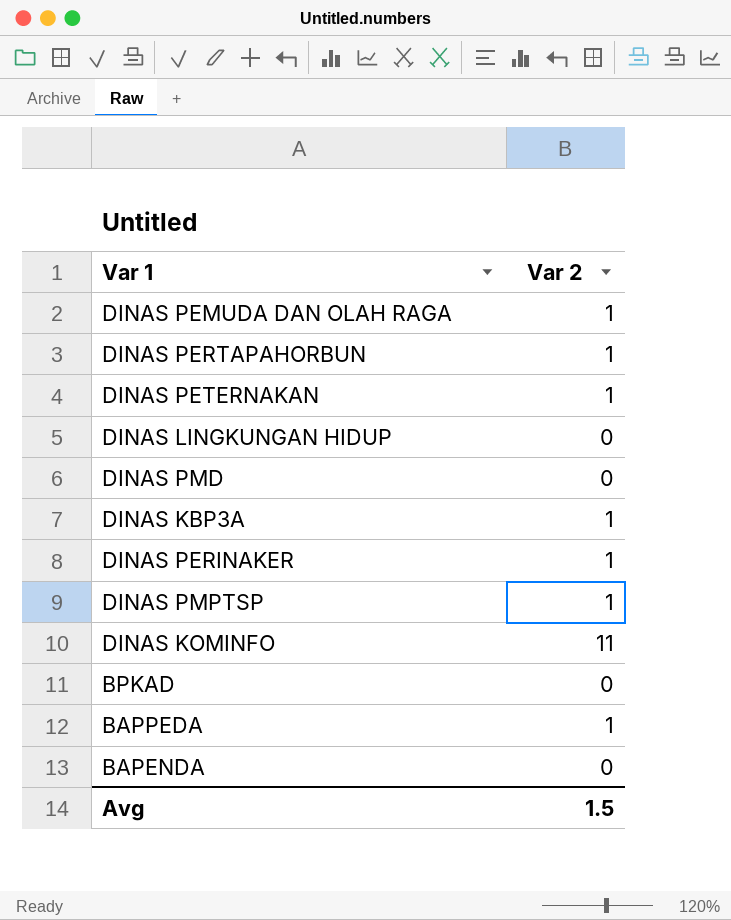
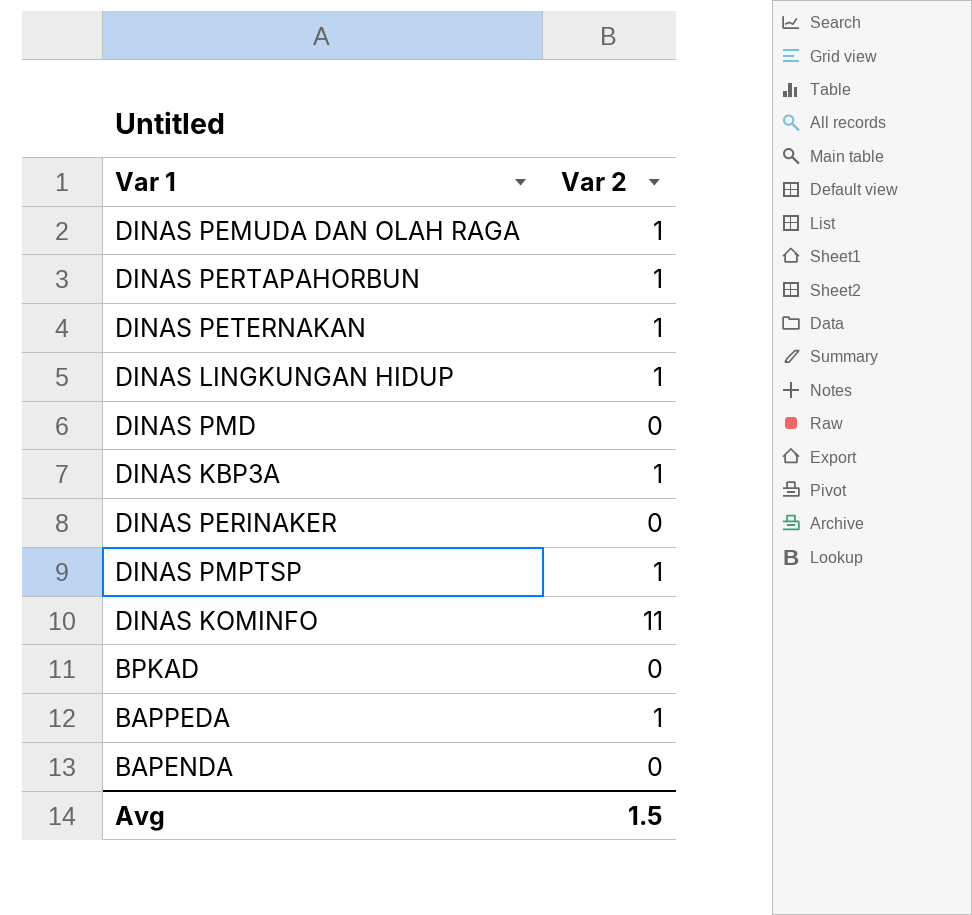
DINAS LINGKUNGAN HIDUP | Var 2: 0 -> 1
DINAS PERINAKER | Var 2: 1 -> 0

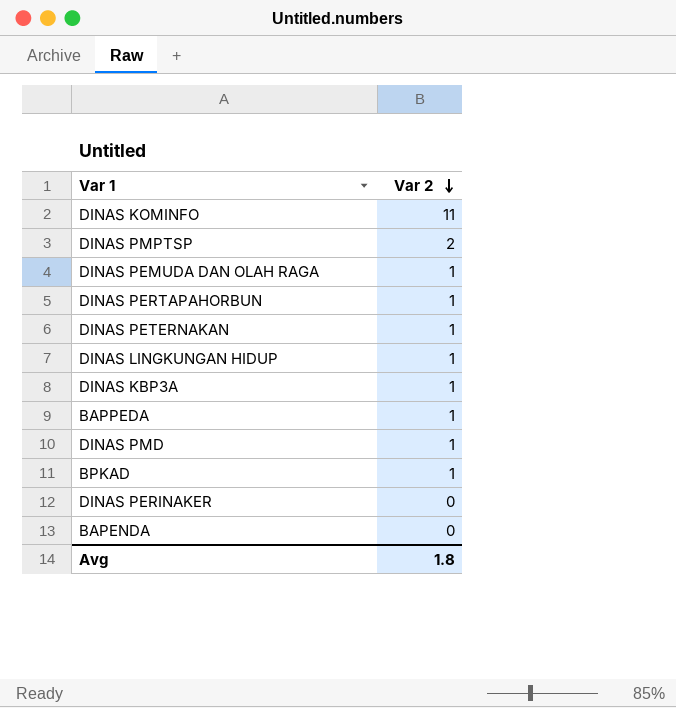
row order: none -> Var 2 descending
DINAS PMPTSP | Var 2: 1 -> 2
DINAS PMD | Var 2: 0 -> 1
BPKAD | Var 2: 0 -> 1
Avg | Var 2: 1.5 -> 1.8

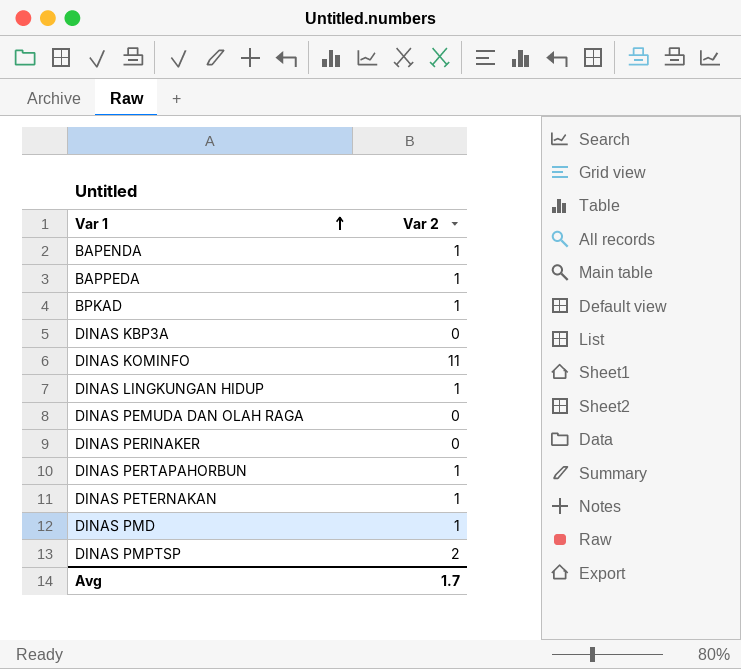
row order: Var 2 descending -> Var 1 ascending
BAPENDA | Var 2: 0 -> 1
DINAS KBP3A | Var 2: 1 -> 0
DINAS PEMUDA DAN OLAH RAGA | Var 2: 1 -> 0
Avg | Var 2: 1.8 -> 1.7

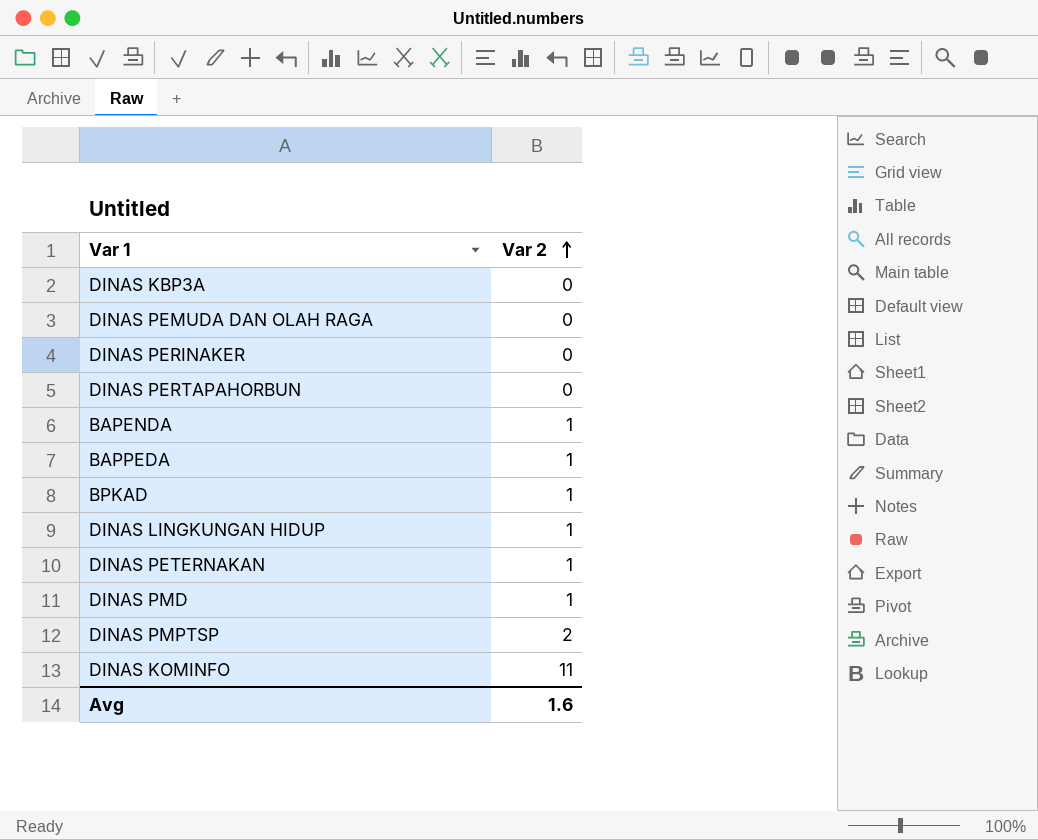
row order: Var 1 ascending -> Var 2 ascending
DINAS PERTAPAHORBUN | Var 2: 1 -> 0
Avg | Var 2: 1.7 -> 1.6

